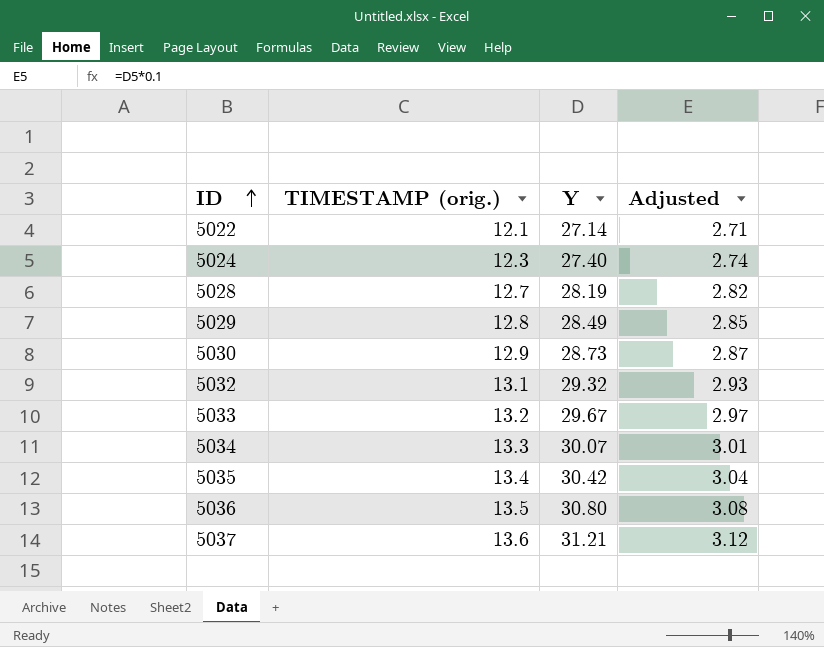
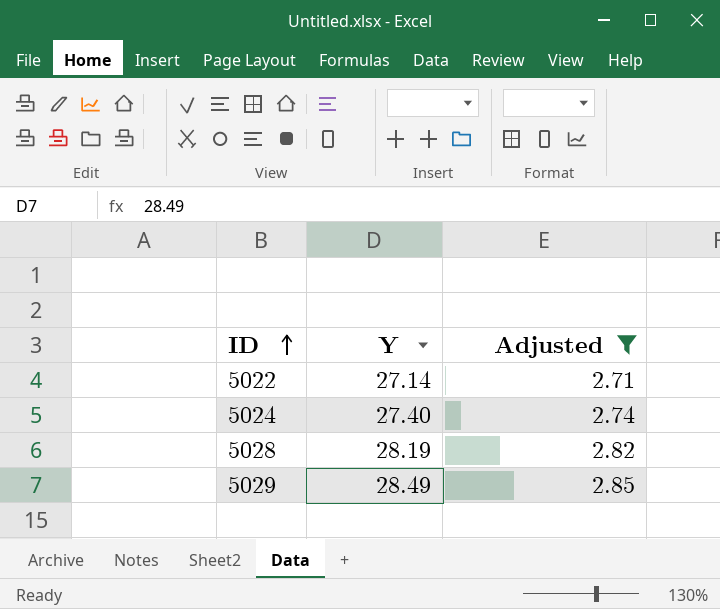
filter: none -> Adjusted <= 2.85
column TIMESTAMP (orig.) | position: 2 -> none

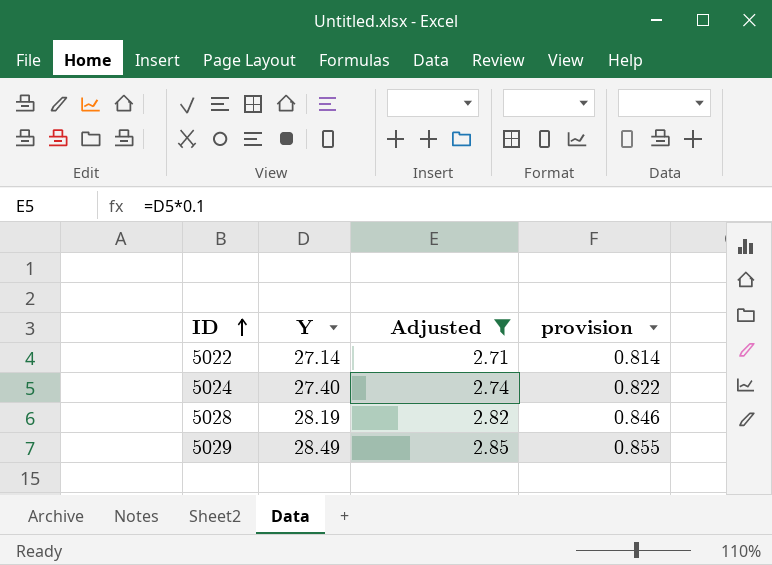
column provision | formula: none -> [Y] * 0.03

